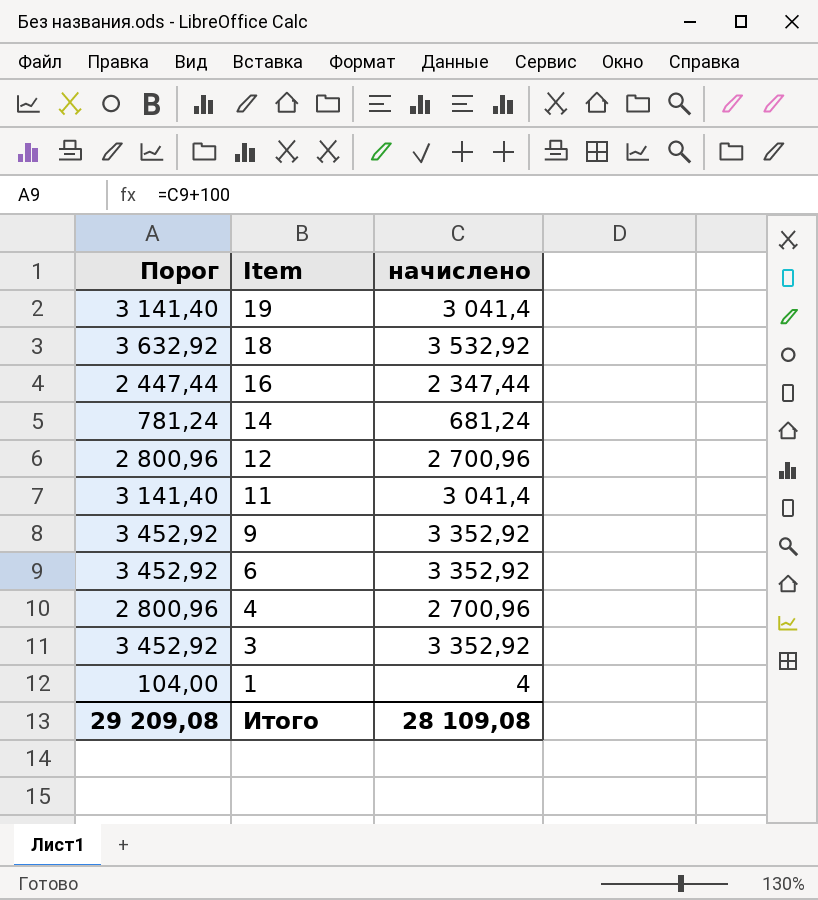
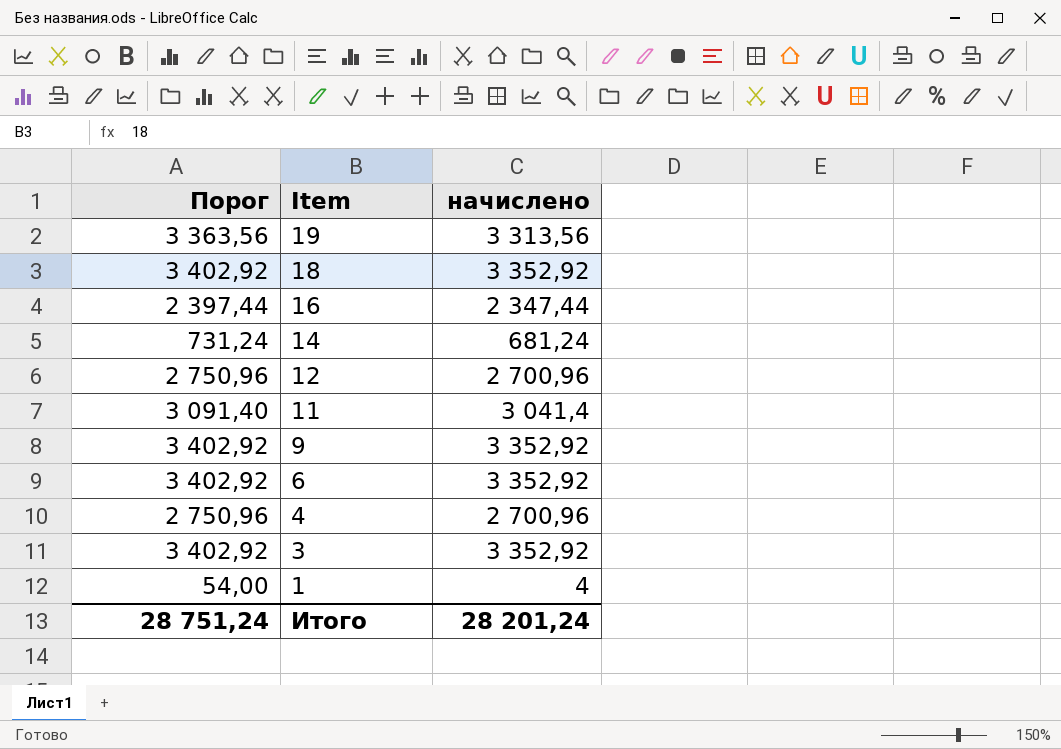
column Порог | formula: [начислено] + 100 -> [начислено] + 50
19 | начислено: 3 041,4 -> 3 313,56
18 | начислено: 3 532,92 -> 3 352,92
Итого | Порог: 29 209,08 -> 28 751,24
Итого | начислено: 28 109,08 -> 28 201,24

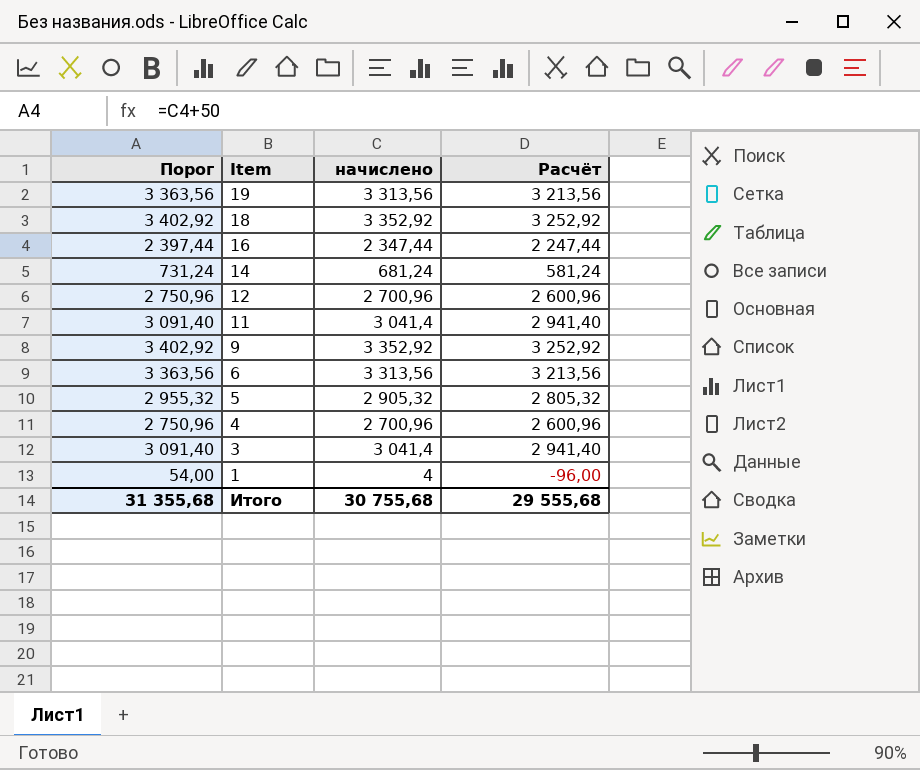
column Расчёт | formula: none -> [начислено] - 100
6 | Порог: 3 402,92 -> 3 363,56
6 | начислено: 3 352,92 -> 3 313,56
row 5: none -> 2 955,32 | 2 905,32 | 2 805,32
3 | Порог: 3 402,92 -> 3 091,40
3 | начислено: 3 352,92 -> 3 041,4
Итого | Порог: 28 751,24 -> 31 355,68
Итого | начислено: 28 201,24 -> 30 755,68

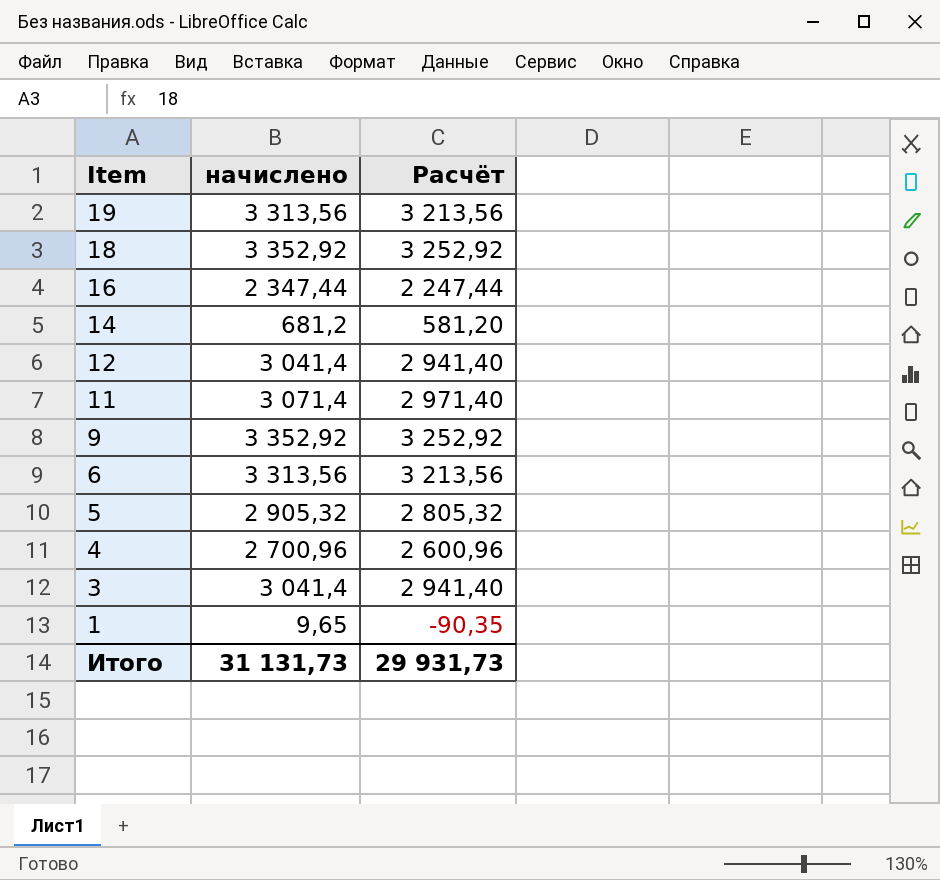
column Порог | formula: [начислено] + 50 -> none
14 | начислено: 681,24 -> 681,2
14 | Расчёт: 581,24 -> 581,20
12 | начислено: 2 700,96 -> 3 041,4
12 | Расчёт: 2 600,96 -> 2 941,40
11 | начислено: 3 041,4 -> 3 071,4
11 | Расчёт: 2 941,40 -> 2 971,40
1 | начислено: 4 -> 9,65
1 | Расчёт: -96,00 -> -90,35
Итого | начислено: 30 755,68 -> 31 131,73
Итого | Расчёт: 29 555,68 -> 29 931,73

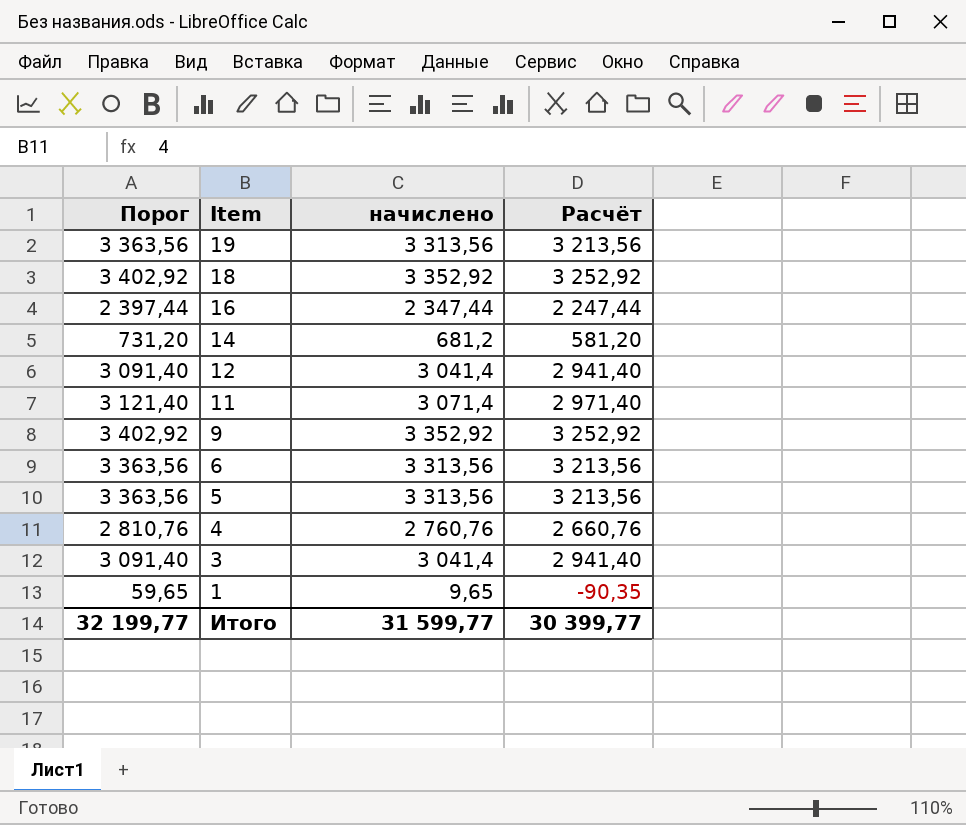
column Порог | formula: none -> [начислено] + 50
5 | начислено: 2 905,32 -> 3 313,56
5 | Расчёт: 2 805,32 -> 3 213,56
4 | начислено: 2 700,96 -> 2 760,76
4 | Расчёт: 2 600,96 -> 2 660,76
Итого | начислено: 31 131,73 -> 31 599,77
Итого | Расчёт: 29 931,73 -> 30 399,77

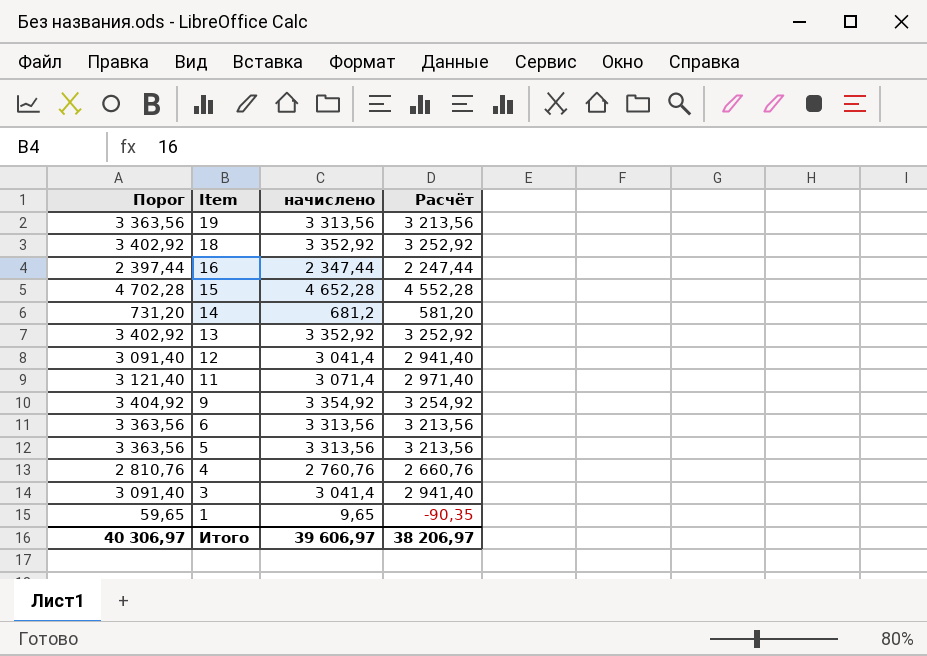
row 15: none -> 4 702,28 | 4 652,28 | 4 552,28
row 13: none -> 3 402,92 | 3 352,92 | 3 252,92
9 | Порог: 3 402,92 -> 3 404,92
9 | начислено: 3 352,92 -> 3 354,92
9 | Расчёт: 3 252,92 -> 3 254,92
Итого | Порог: 32 199,77 -> 40 306,97
Итого | начислено: 31 599,77 -> 39 606,97
Итого | Расчёт: 30 399,77 -> 38 206,97

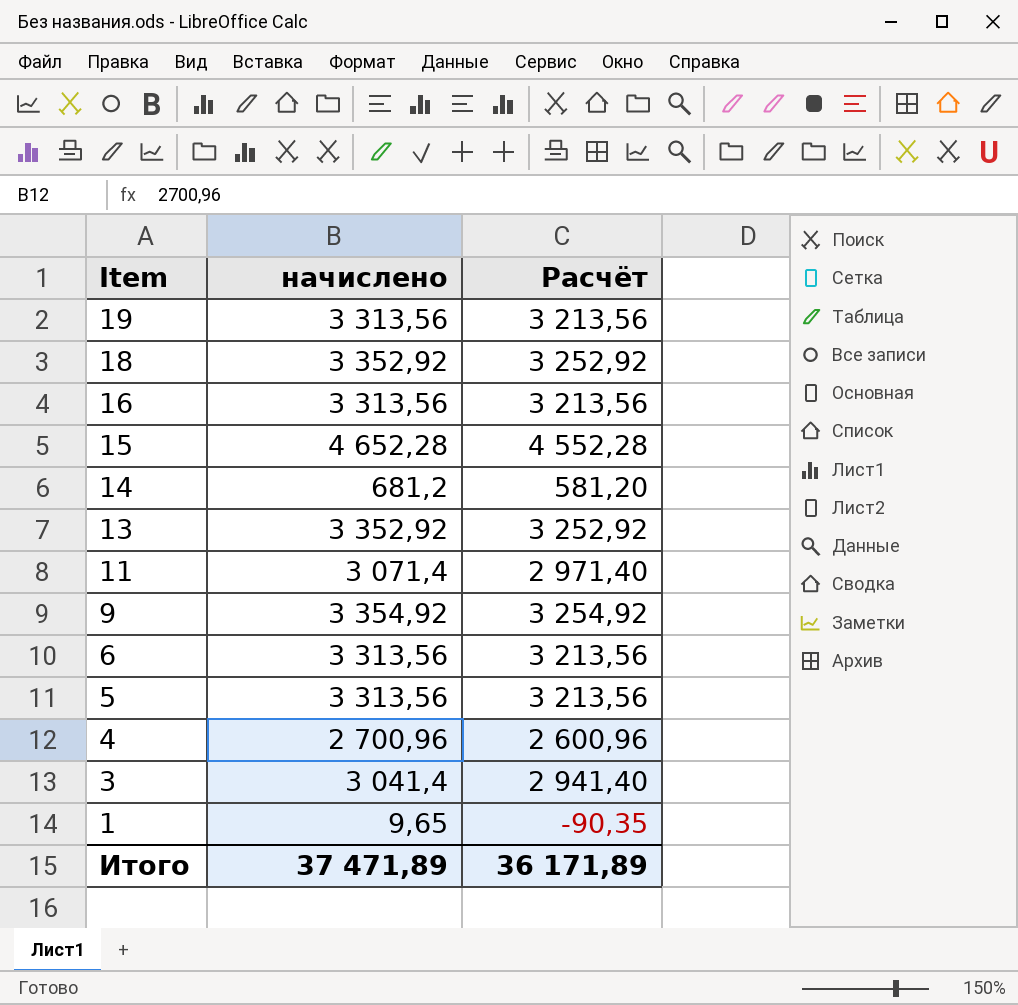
column Порог | formula: [начислено] + 50 -> none
row 12: 3 091,40 | 3 041,4 | 2 941,40 -> none
16 | начислено: 2 347,44 -> 3 313,56
16 | Расчёт: 2 247,44 -> 3 213,56
4 | начислено: 2 760,76 -> 2 700,96
4 | Расчёт: 2 660,76 -> 2 600,96
Итого | начислено: 39 606,97 -> 37 471,89
Итого | Расчёт: 38 206,97 -> 36 171,89

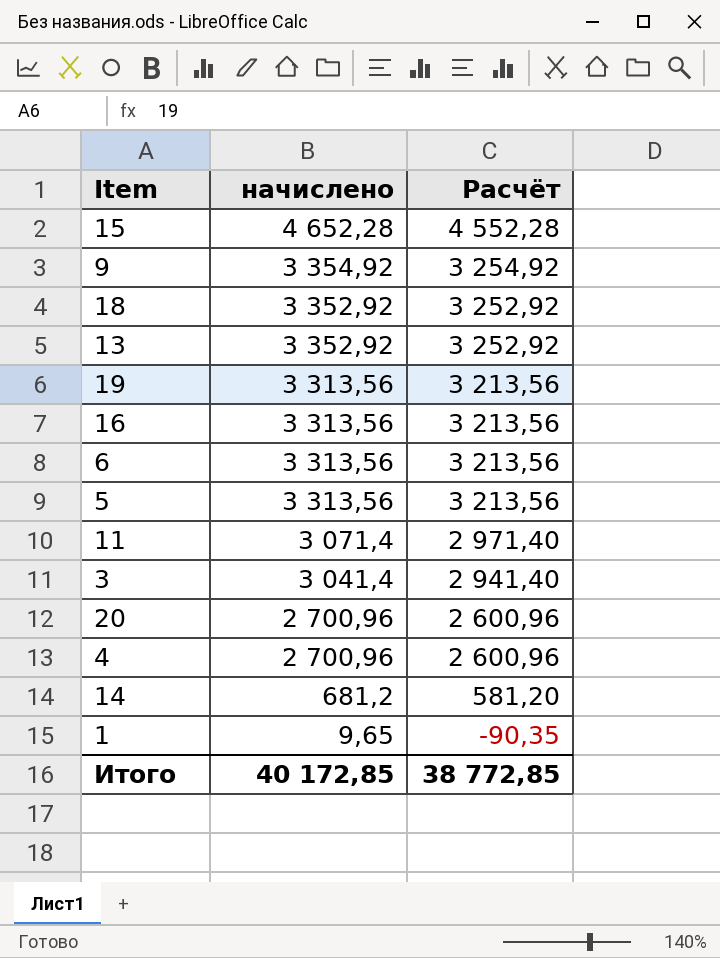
row order: Item descending -> начислено descending
row 20: none -> 2 700,96 | 2 600,96
Итого | начислено: 37 471,89 -> 40 172,85
Итого | Расчёт: 36 171,89 -> 38 772,85

